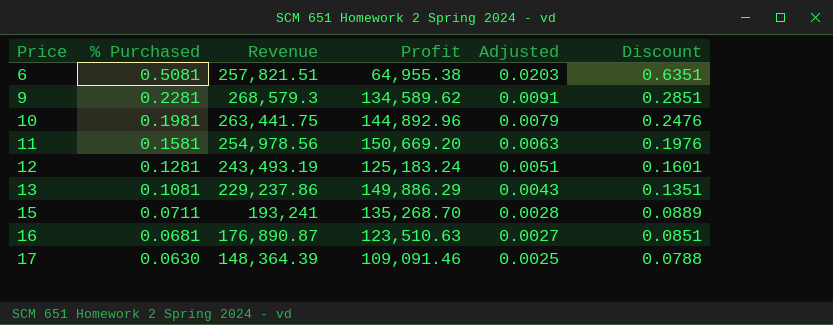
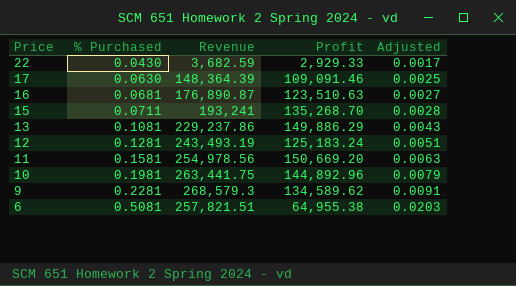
row order: Price ascending -> Price descending
column Discount | formula: [% Purchased] * 1.25 -> none
row 22: none -> 0.0430 | 3,682.59 | 2,929.33 | 0.0017

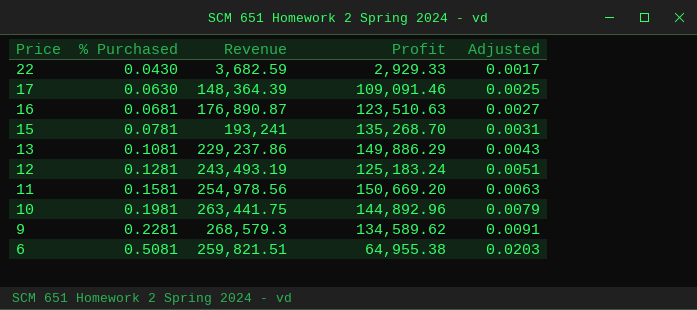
15 | % Purchased: 0.0711 -> 0.0781
15 | Adjusted: 0.0028 -> 0.0031
6 | Revenue: 257,821.51 -> 259,821.51

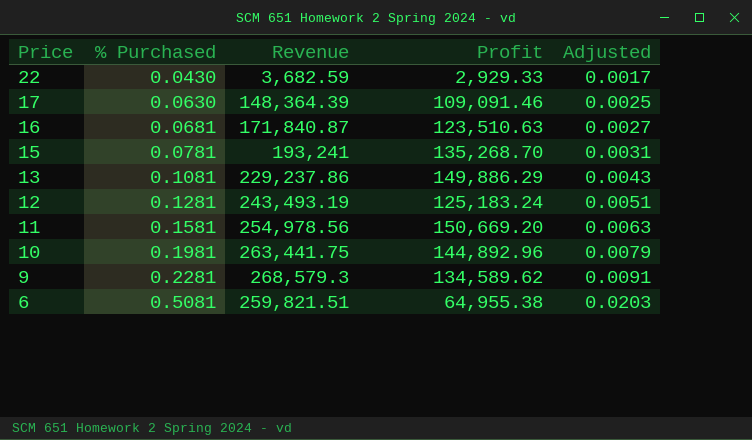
16 | Revenue: 176,890.87 -> 171,840.87

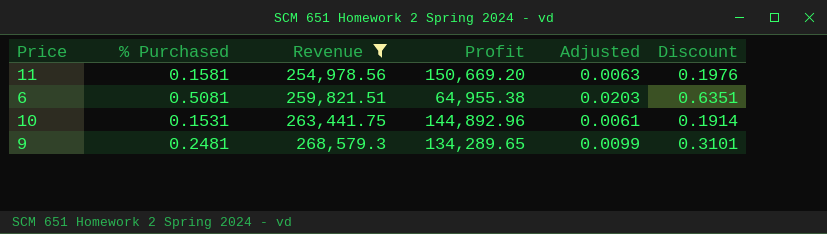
filter: none -> Revenue >= 254,978.56
row order: Price descending -> Revenue ascending
column Discount | formula: none -> [% Purchased] * 1.25
10 | % Purchased: 0.1981 -> 0.1531
10 | Adjusted: 0.0079 -> 0.0061
9 | % Purchased: 0.2281 -> 0.2481
9 | Profit: 134,589.62 -> 134,289.65
9 | Adjusted: 0.0091 -> 0.0099

